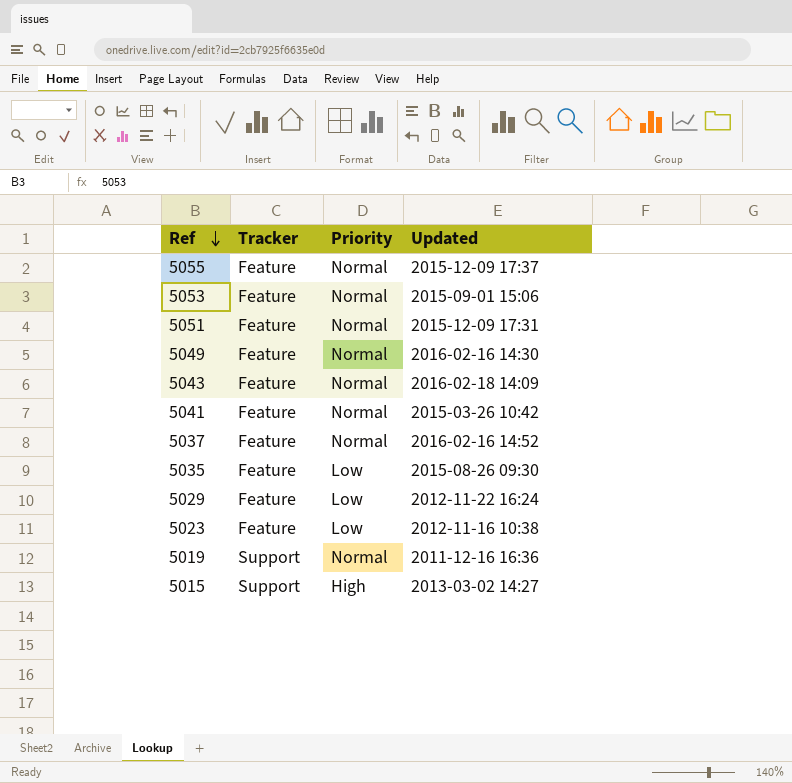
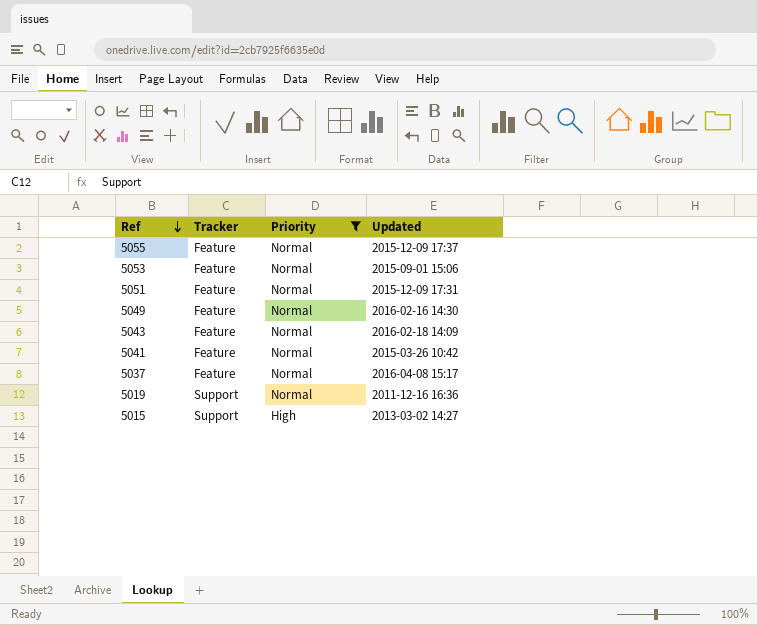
filter: none -> Priority != Low
5037 | Updated: 2016-02-16 14:52 -> 2016-04-08 15:17

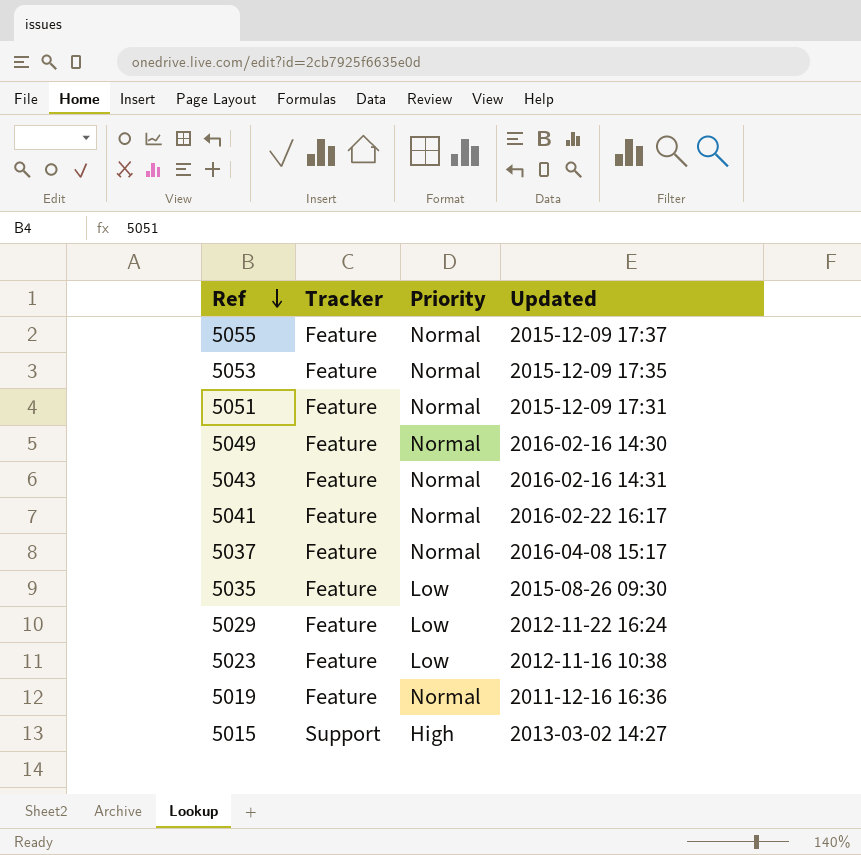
filter: Priority != Low -> none
5053 | Updated: 2015-09-01 15:06 -> 2015-12-09 17:35
5043 | Updated: 2016-02-18 14:09 -> 2016-02-16 14:31
5041 | Updated: 2015-03-26 10:42 -> 2016-02-22 16:17
5019 | Tracker: Support -> Feature

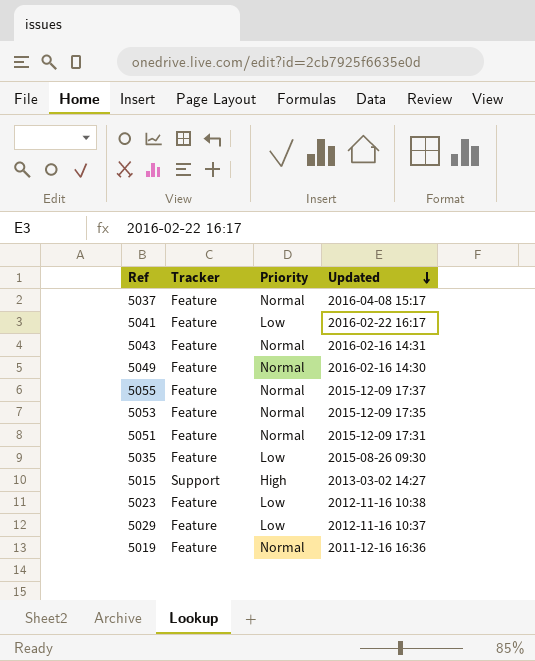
row order: Ref descending -> Updated descending
5041 | Priority: Normal -> Low
5029 | Updated: 2012-11-22 16:24 -> 2012-11-16 10:37

